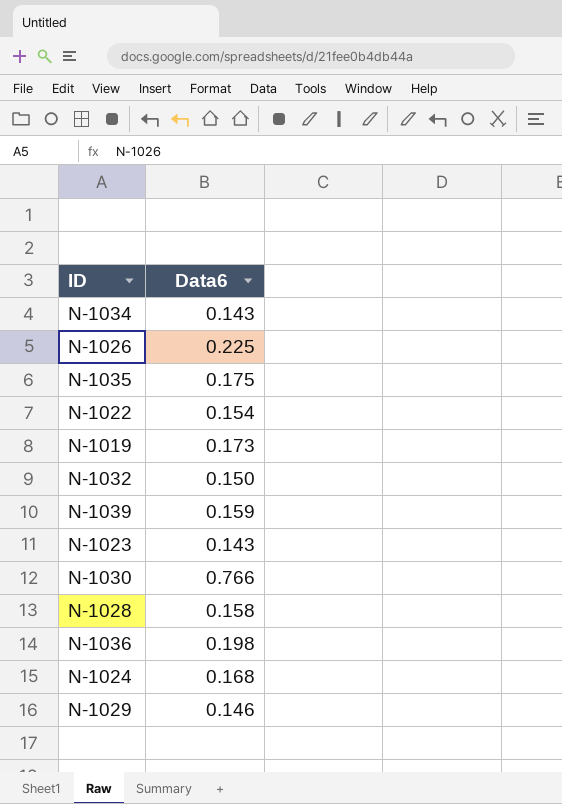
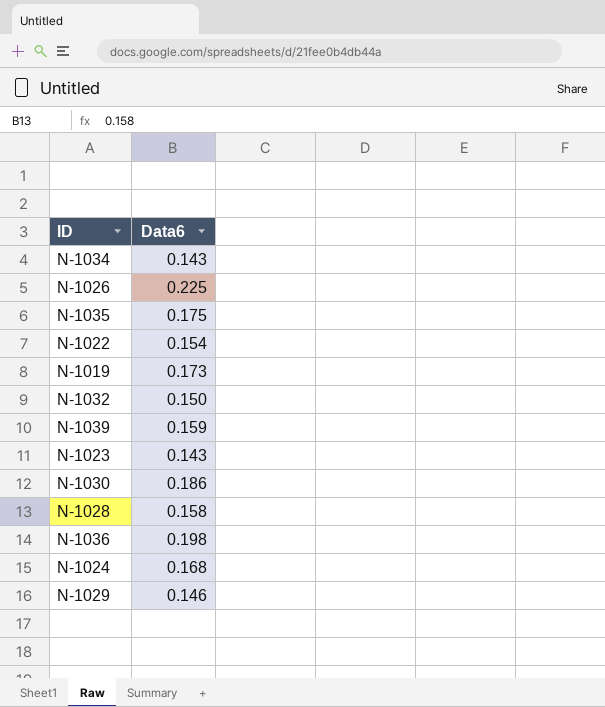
N-1030 | Data6: 0.766 -> 0.186

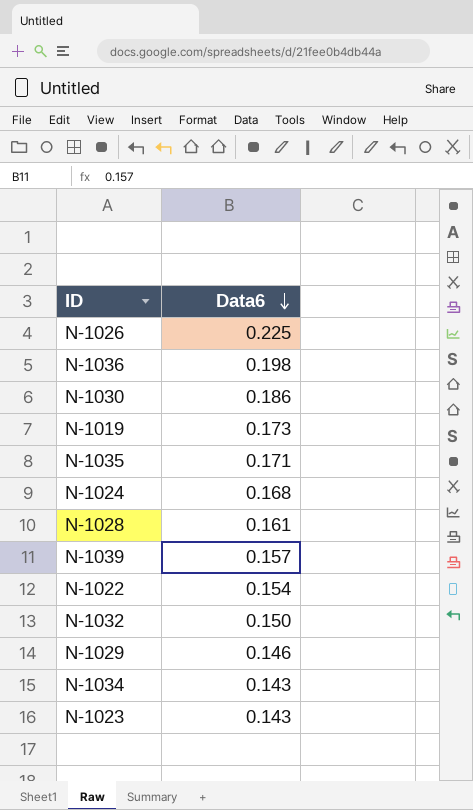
row order: none -> Data6 descending
N-1035 | Data6: 0.175 -> 0.171
N-1028 | Data6: 0.158 -> 0.161
N-1039 | Data6: 0.159 -> 0.157

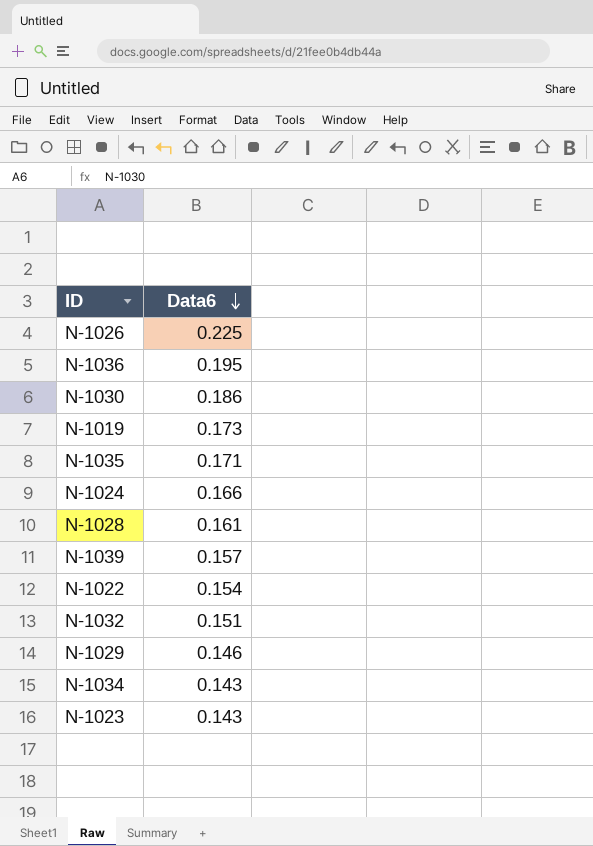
N-1036 | Data6: 0.198 -> 0.195
N-1024 | Data6: 0.168 -> 0.166
N-1032 | Data6: 0.150 -> 0.151

